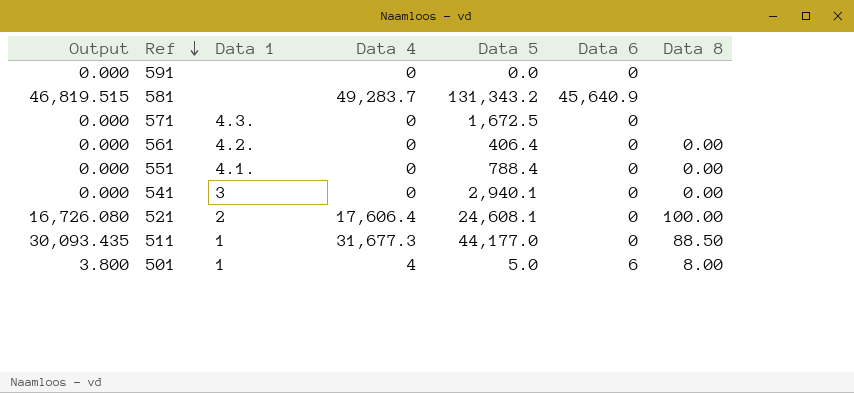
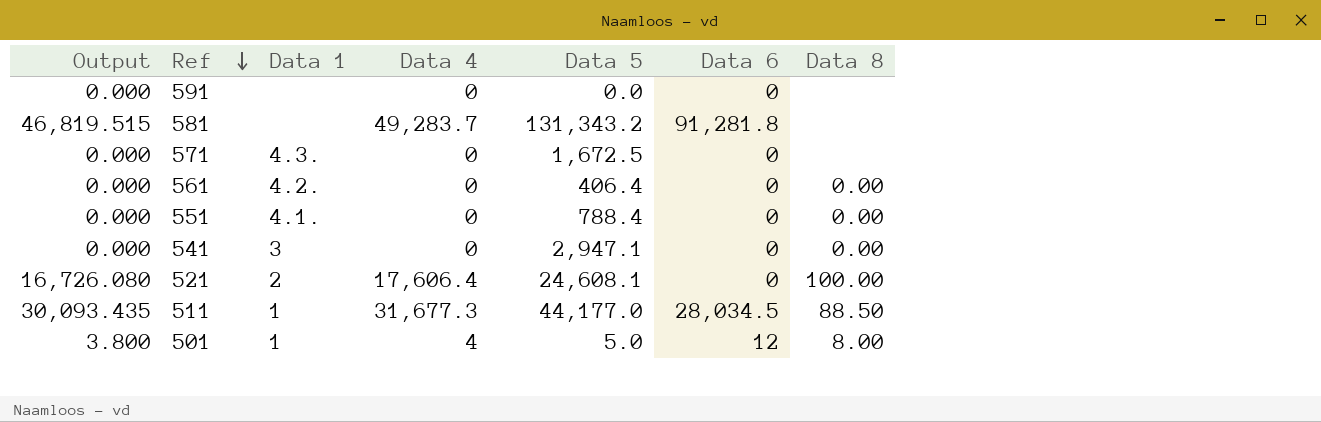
581 | Data 6: 45,640.9 -> 91,281.8
541 | Data 5: 2,940.1 -> 2,947.1
511 | Data 6: 0 -> 28,034.5
501 | Data 6: 6 -> 12

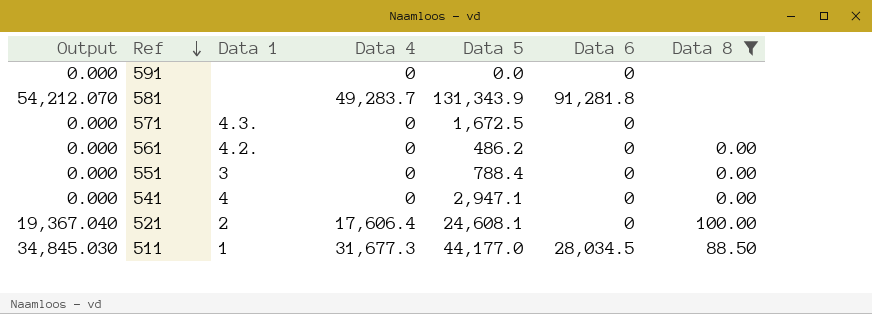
filter: none -> Data 8 != 8.00
column Output | formula: [Data 4] * 0.95 -> [Data 4] * 1.1
581 | Data 5: 131,343.2 -> 131,343.9
561 | Data 5: 406.4 -> 486.2
551 | Data 1: 4.1. -> 3
541 | Data 1: 3 -> 4

